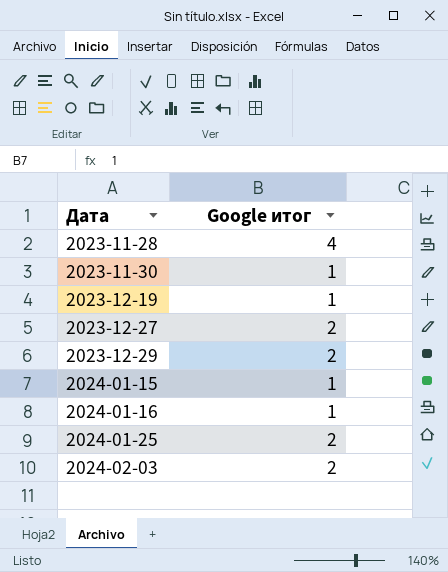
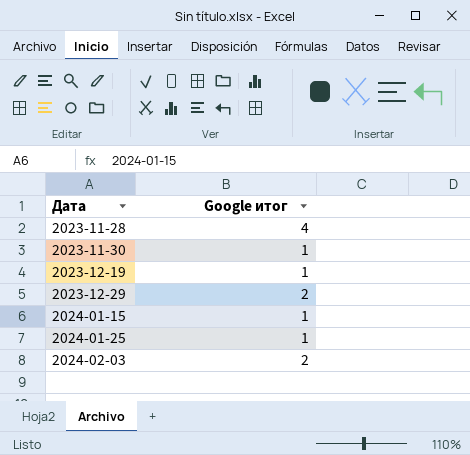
row 2023-12-27: 2 -> none
row 2024-01-16: 1 -> none
2024-01-25 | Google итог: 2 -> 1

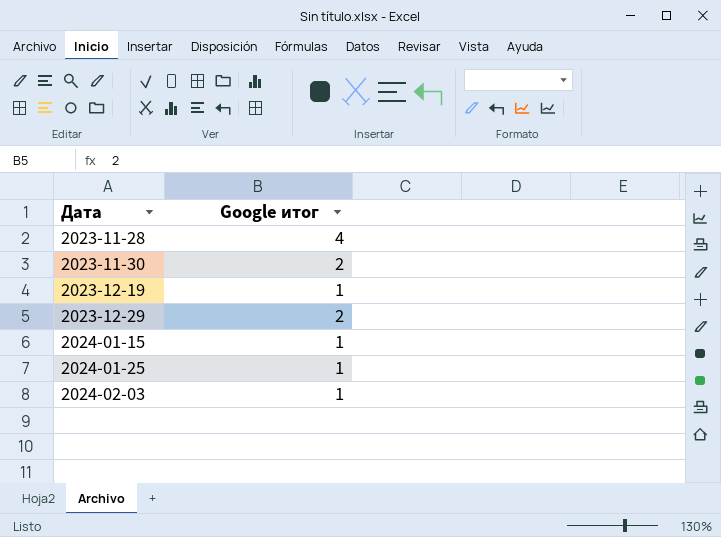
2023-11-30 | Google итог: 1 -> 2
2024-02-03 | Google итог: 2 -> 1

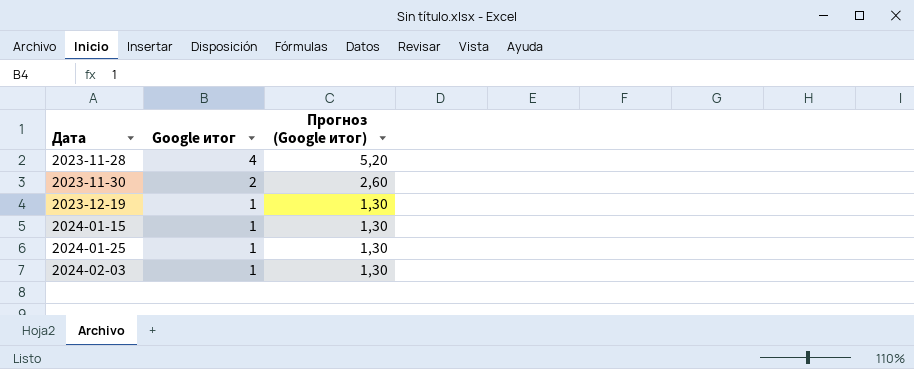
column Прогноз (Google итог) | formula: none -> [Google итог] * 1,3
row 2023-12-29: 2 -> none

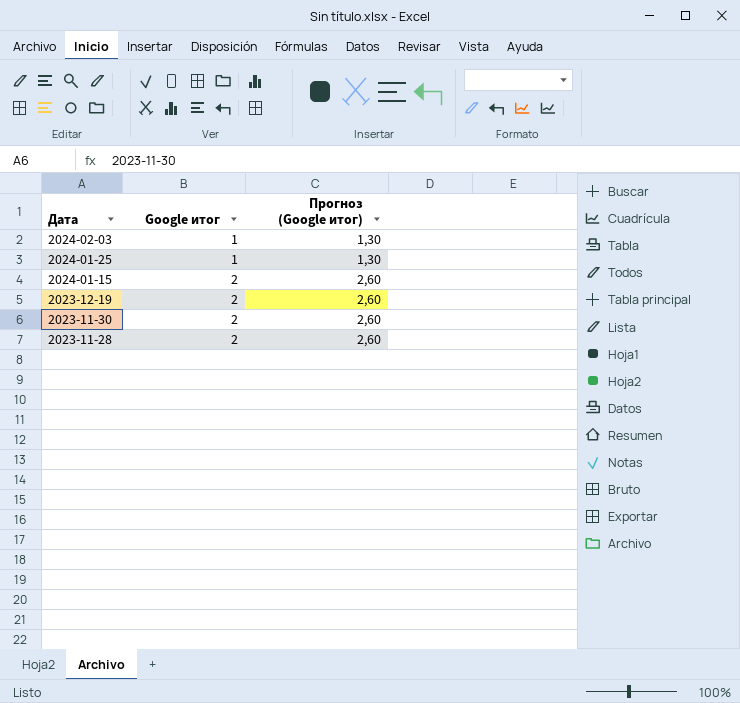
row order: Дата ascending -> Дата descending
2024-01-15 | Google итог: 1 -> 2
2024-01-15 | Прогноз (Google итог): 1,30 -> 2,60
2023-12-19 | Google итог: 1 -> 2
2023-12-19 | Прогноз (Google итог): 1,30 -> 2,60
2023-11-28 | Google итог: 4 -> 2
2023-11-28 | Прогноз (Google итог): 5,20 -> 2,60

